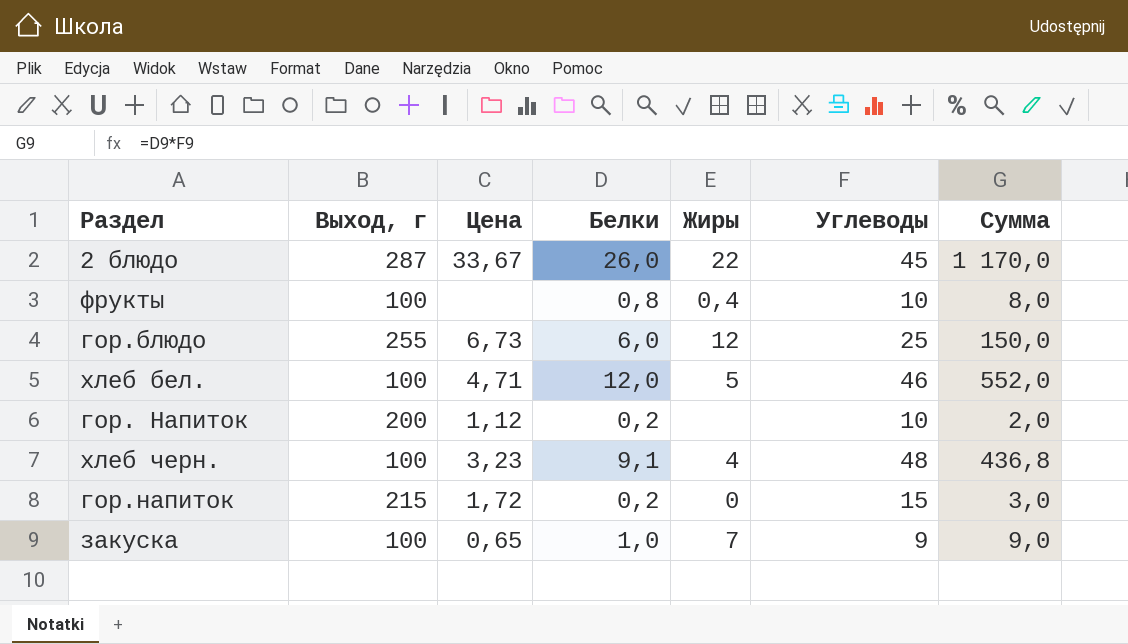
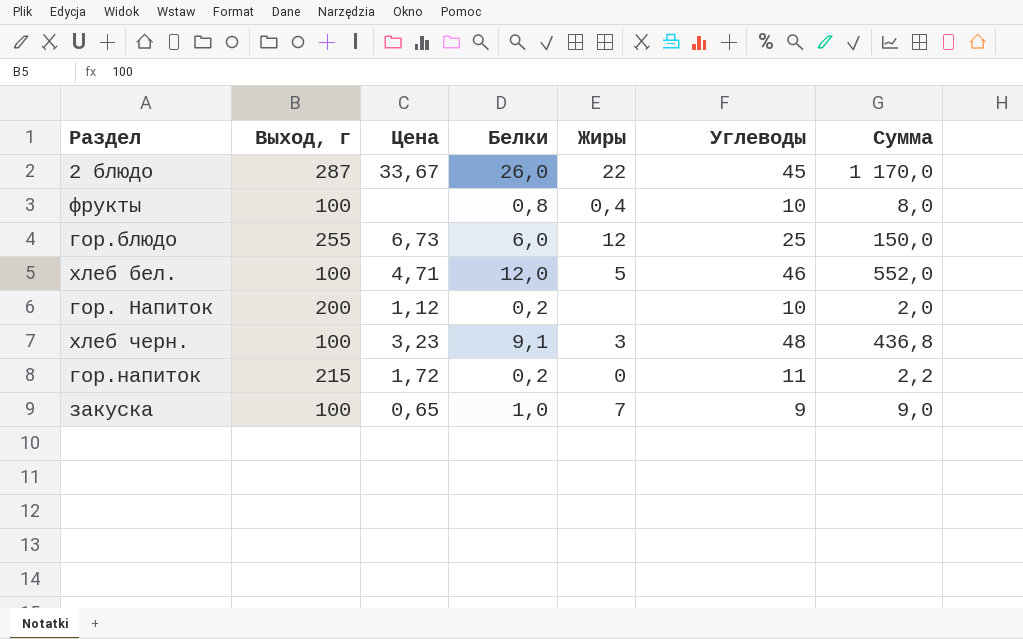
хлеб черн. | Жиры: 4 -> 3
гор.напиток | Углеводы: 15 -> 11
гор.напиток | Сумма: 3,0 -> 2,2

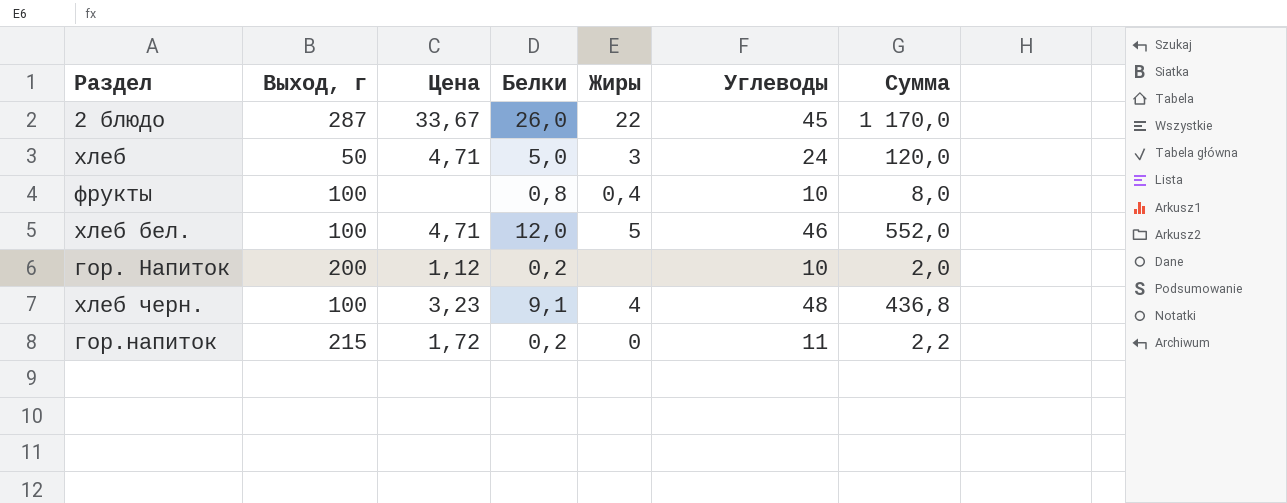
row гор.блюдо: 255 | 6,73 | 6,0 | 12 | 25 | 150,0 -> none
row закуска: 100 | 0,65 | 1,0 | 7 | 9 | 9,0 -> none
row хлеб: none -> 50 | 4,71 | 5,0 | 3 | 24 | 120,0
хлеб черн. | Жиры: 3 -> 4

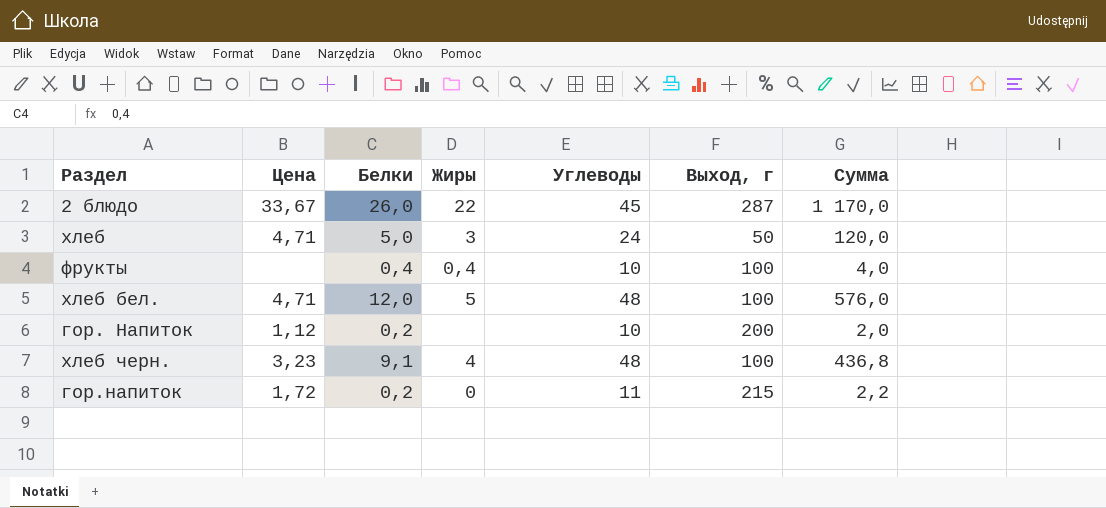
column Выход, г | position: 2 -> 6
фрукты | Белки: 0,8 -> 0,4
фрукты | Сумма: 8,0 -> 4,0
хлеб бел. | Углеводы: 46 -> 48
хлеб бел. | Сумма: 552,0 -> 576,0

